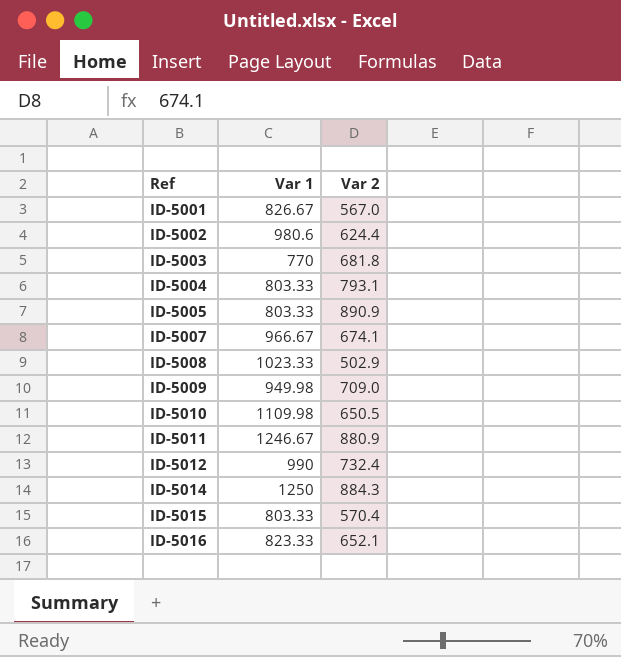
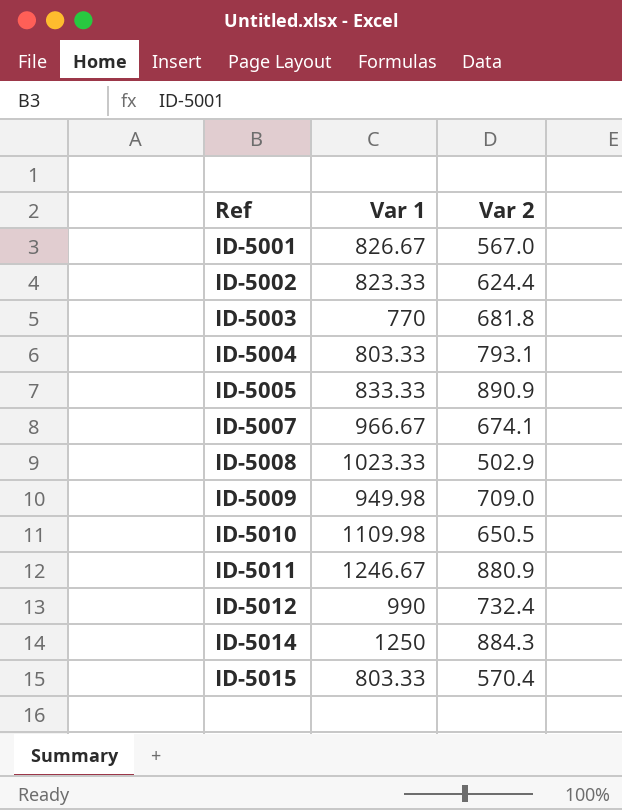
row ID-5016: 823.33 | 652.1 -> none
ID-5002 | Var 1: 980.6 -> 823.33
ID-5005 | Var 1: 803.33 -> 833.33

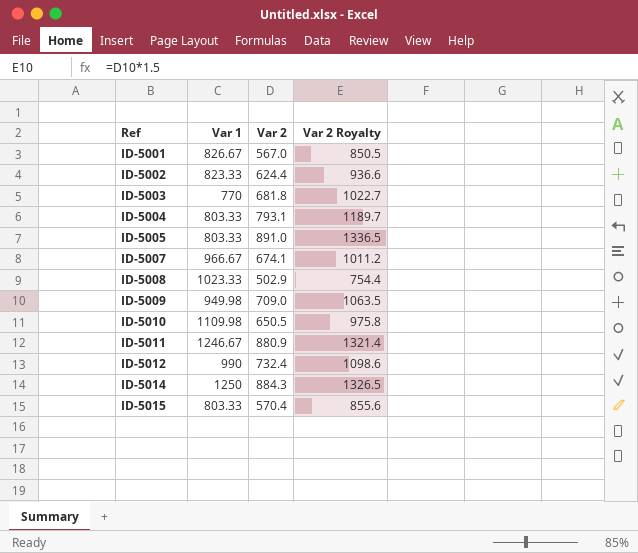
column Var 2 Royalty | formula: none -> [Var 2] * 1.5
ID-5005 | Var 1: 833.33 -> 803.33
ID-5005 | Var 2: 890.9 -> 891.0

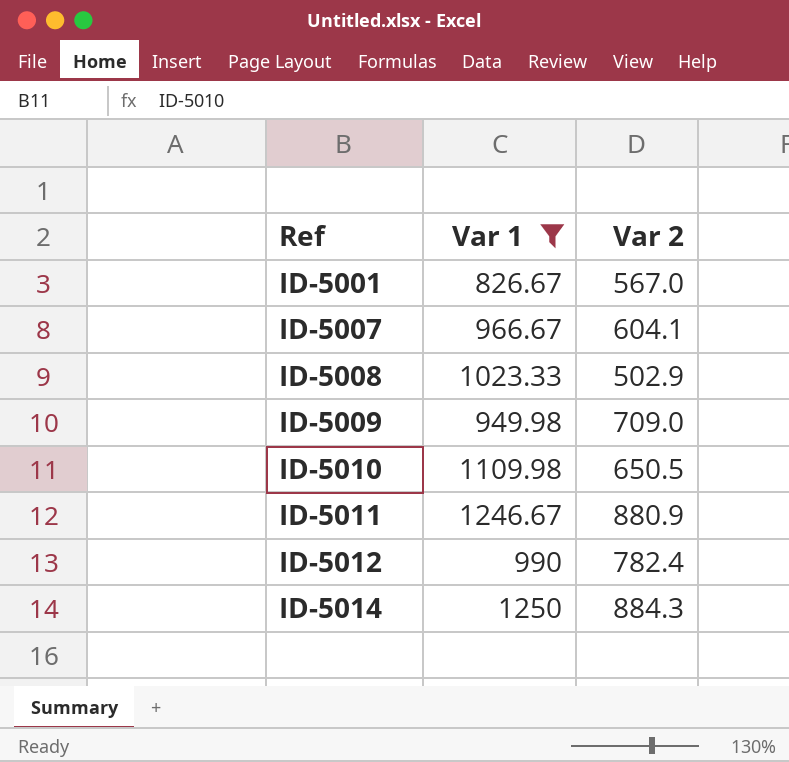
filter: none -> Var 1 >= 826.67
column Var 2 Royalty | formula: [Var 2] * 1.5 -> none
ID-5007 | Var 2: 674.1 -> 604.1
ID-5012 | Var 2: 732.4 -> 782.4

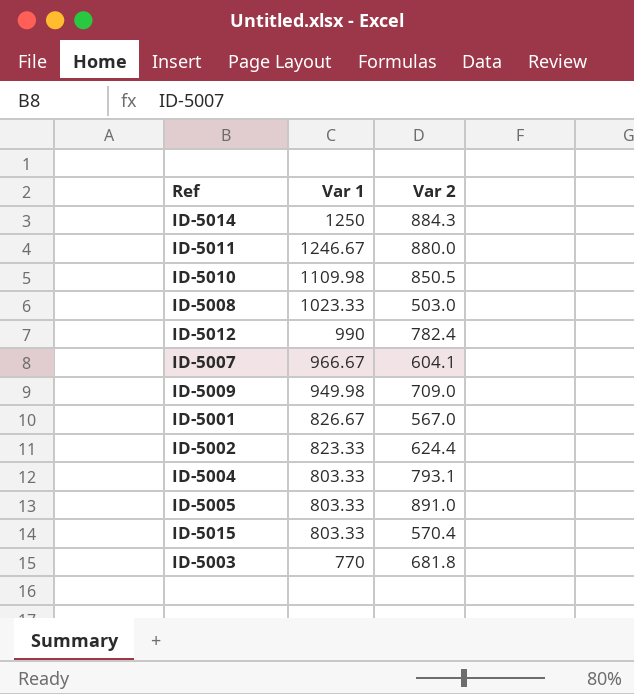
filter: Var 1 >= 826.67 -> none
row order: Ref ascending -> Var 1 descending
ID-5011 | Var 2: 880.9 -> 880.0
ID-5010 | Var 2: 650.5 -> 850.5
ID-5008 | Var 2: 502.9 -> 503.0

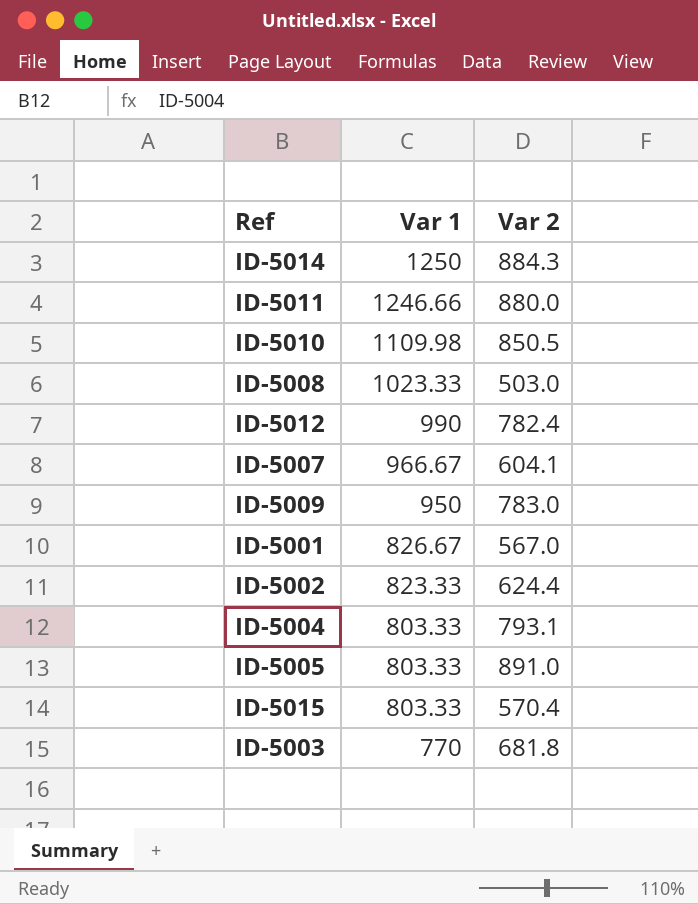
ID-5011 | Var 1: 1246.67 -> 1246.66
ID-5009 | Var 1: 949.98 -> 950
ID-5009 | Var 2: 709.0 -> 783.0

